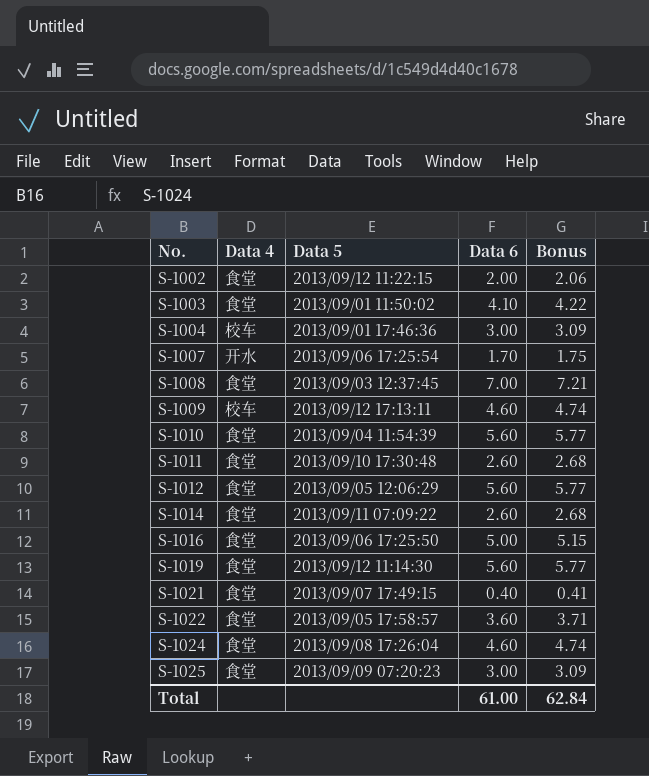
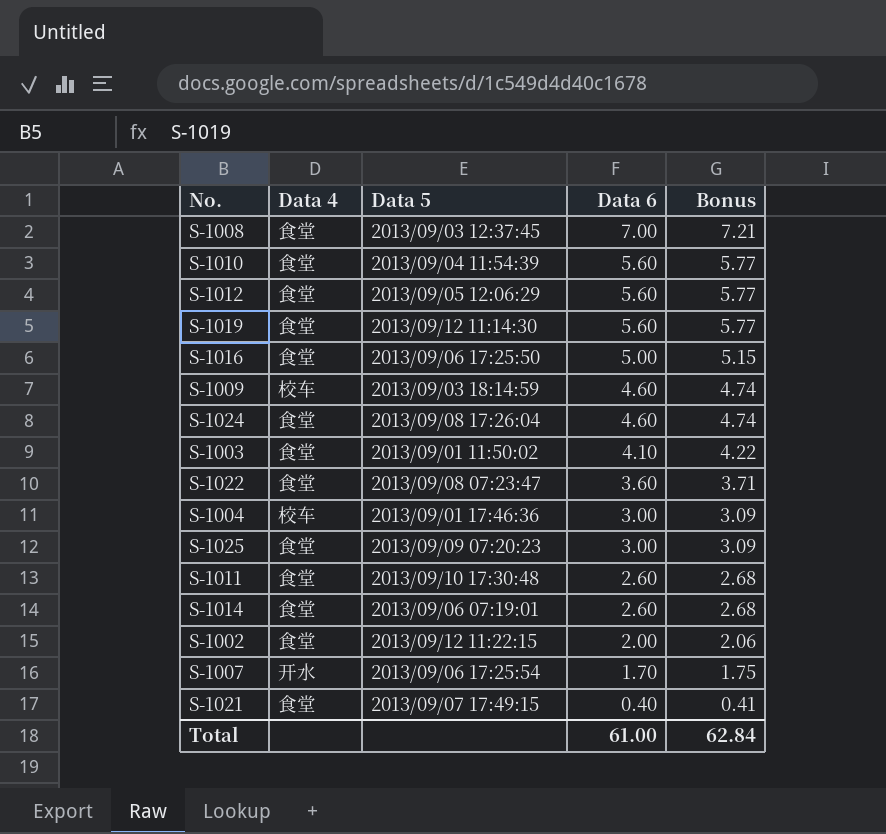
row order: No. ascending -> Data 6 descending
S-1009 | Data 5: 2013/09/12 17:13:11 -> 2013/09/03 18:14:59
S-1022 | Data 5: 2013/09/05 17:58:57 -> 2013/09/08 07:23:47
S-1014 | Data 5: 2013/09/11 07:09:22 -> 2013/09/06 07:19:01

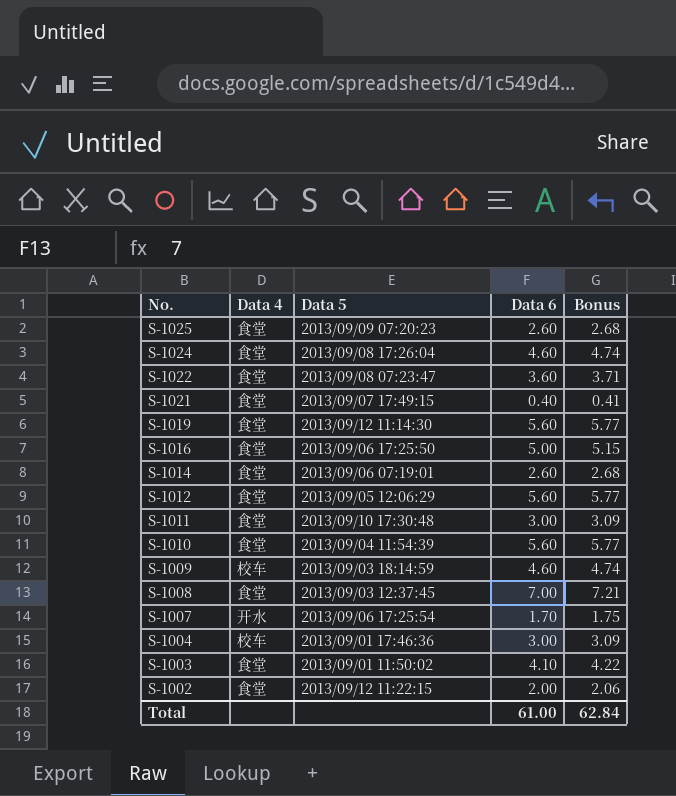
row order: Data 6 descending -> No. descending
S-1025 | Data 6: 3.00 -> 2.60
S-1025 | Bonus: 3.09 -> 2.68
S-1011 | Data 6: 2.60 -> 3.00
S-1011 | Bonus: 2.68 -> 3.09

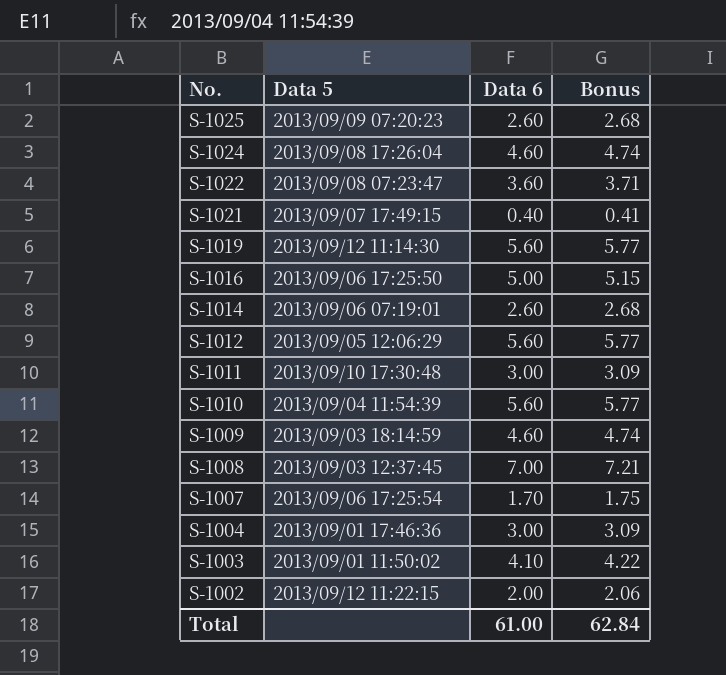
column Data 4 | position: 2 -> none

